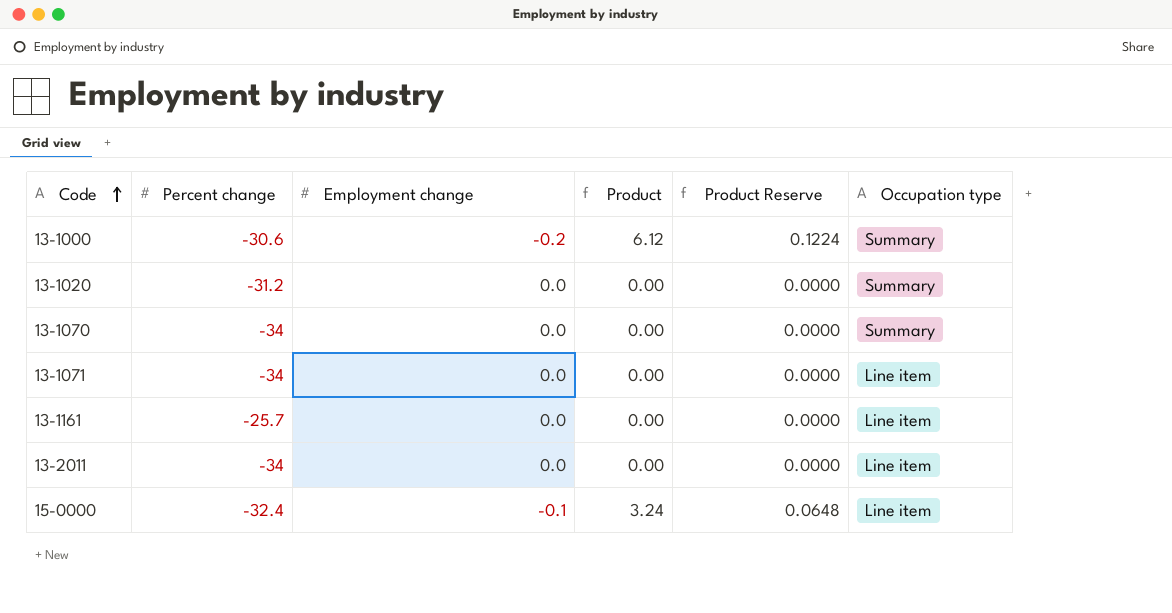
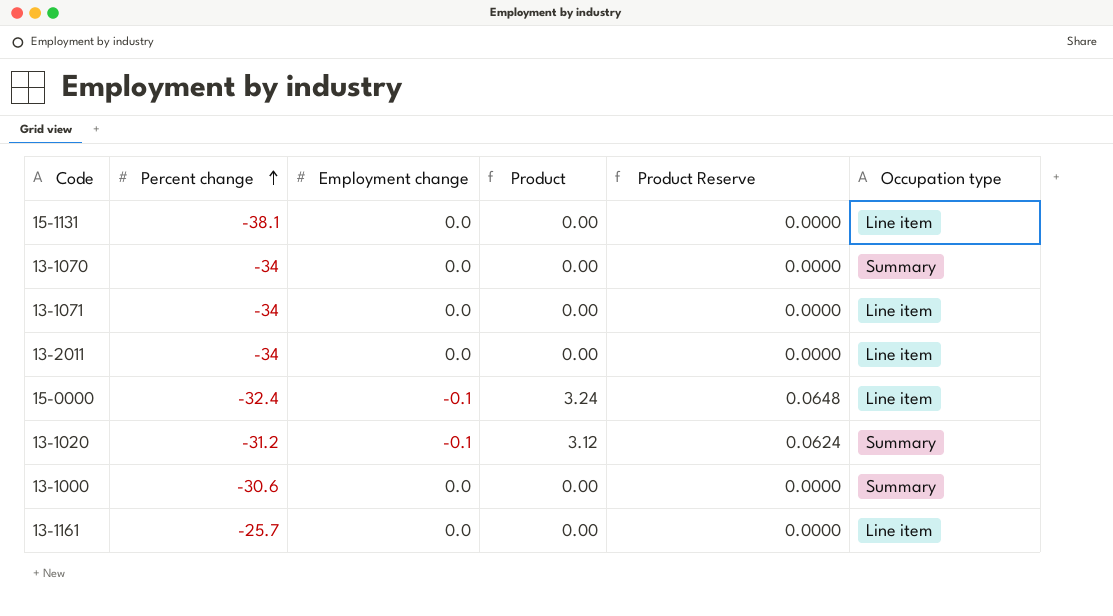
row order: Code ascending -> Percent change ascending
row 15-1131: none -> -38.1 | 0.0 | 0.00 | 0.0000 | Line item
13-1020 | Employment change: 0.0 -> -0.1
13-1020 | Product: 0.00 -> 3.12
13-1020 | Product Reserve: 0.0000 -> 0.0624
13-1000 | Employment change: -0.2 -> 0.0
13-1000 | Product: 6.12 -> 0.00
13-1000 | Product Reserve: 0.1224 -> 0.0000

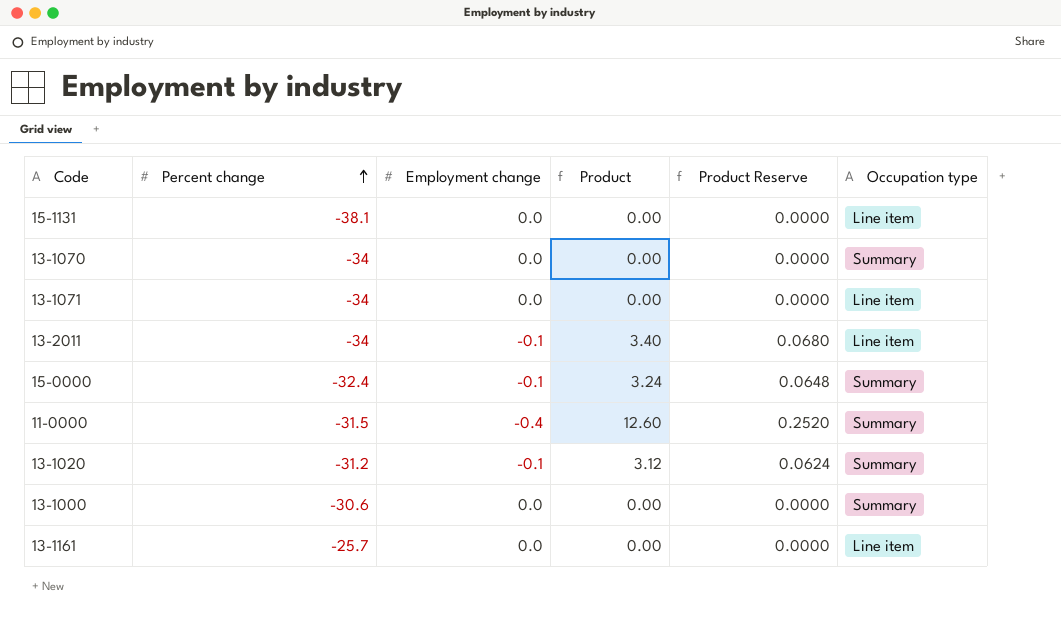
13-2011 | Employment change: 0.0 -> -0.1
13-2011 | Product: 0.00 -> 3.40
13-2011 | Product Reserve: 0.0000 -> 0.0680
15-0000 | Occupation type: Line item -> Summary
row 11-0000: none -> -31.5 | -0.4 | 12.60 | 0.2520 | Summary

